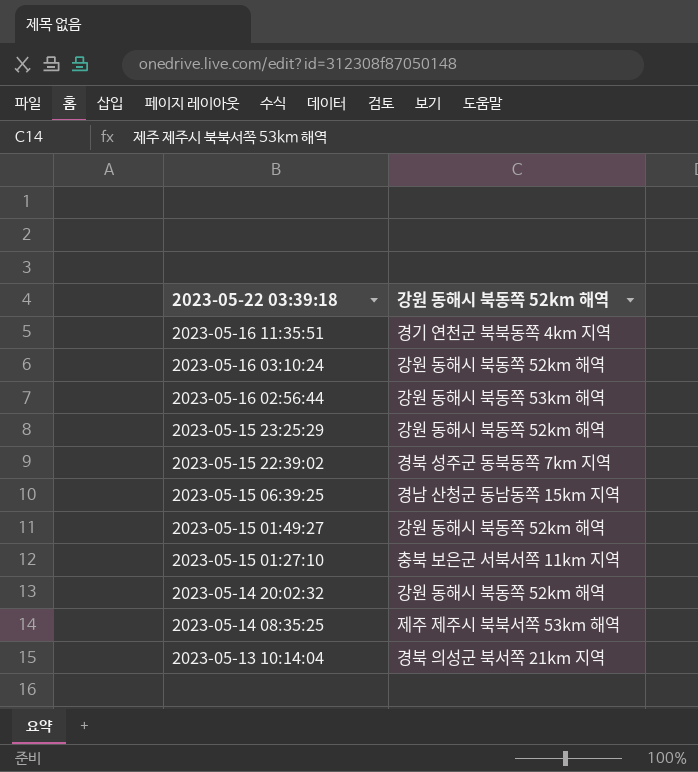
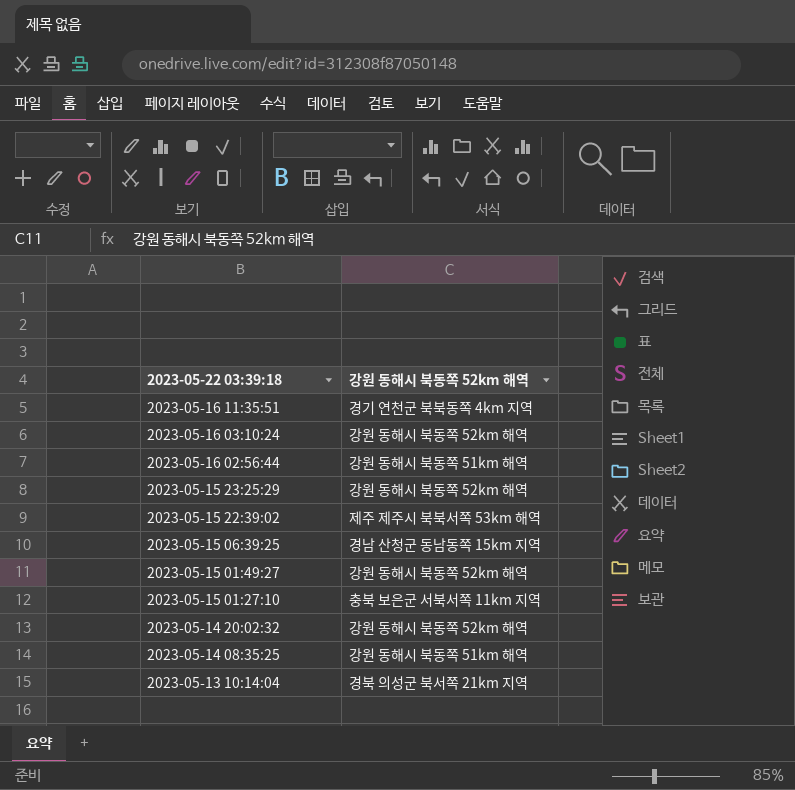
2023-05-16 02:56:44 | 강원 동해시 북동쪽 52km 해역: 강원 동해시 북동쪽 53km 해역 -> 강원 동해시 북동쪽 51km 해역
2023-05-15 22:39:02 | 강원 동해시 북동쪽 52km 해역: 경북 성주군 동북동쪽 7km 지역 -> 제주 제주시 북북서쪽 53km 해역
2023-05-14 08:35:25 | 강원 동해시 북동쪽 52km 해역: 제주 제주시 북북서쪽 53km 해역 -> 강원 동해시 북동쪽 51km 해역

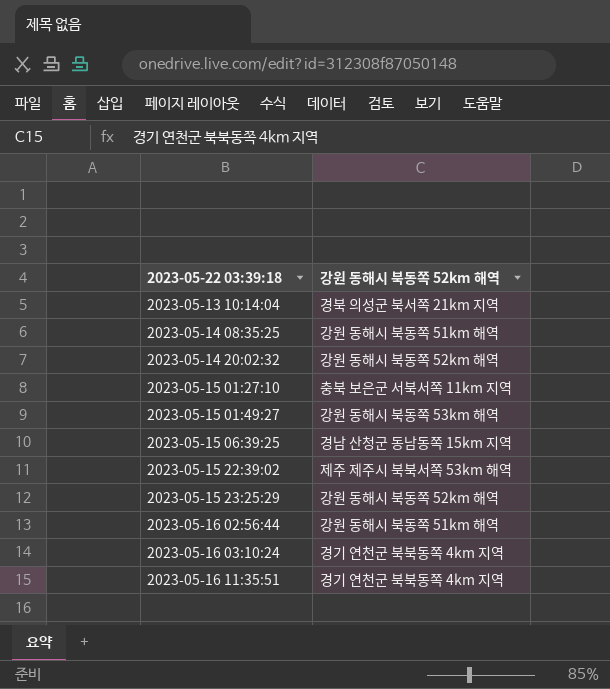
row order: 2023-05-22 03:39:18 descending -> 2023-05-22 03:39:18 ascending
2023-05-15 01:49:27 | 강원 동해시 북동쪽 52km 해역: 강원 동해시 북동쪽 52km 해역 -> 강원 동해시 북동쪽 53km 해역
2023-05-16 03:10:24 | 강원 동해시 북동쪽 52km 해역: 강원 동해시 북동쪽 52km 해역 -> 경기 연천군 북북동쪽 4km 지역

